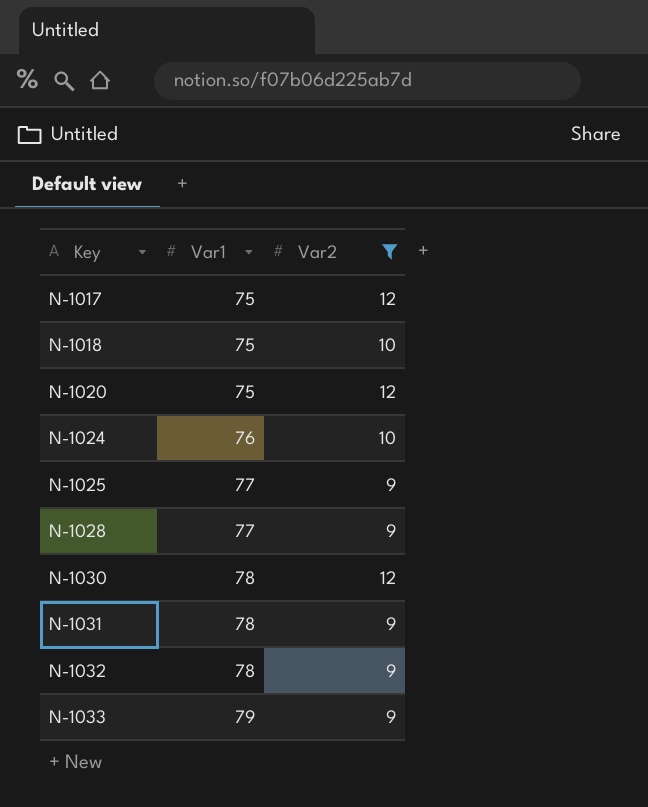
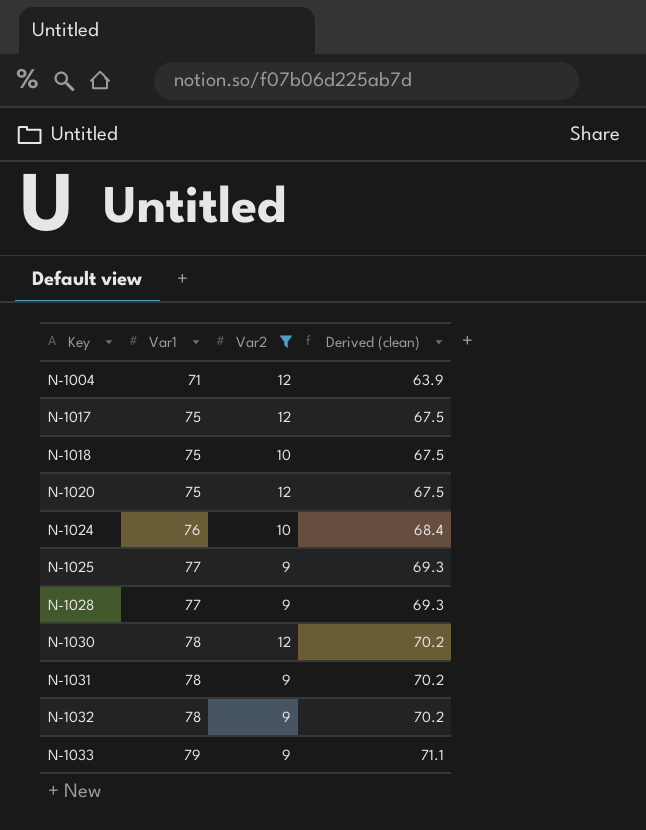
column Derived (clean) | formula: none -> [Var1] * 0.9
row N-1004: none -> 71 | 12 | 63.9

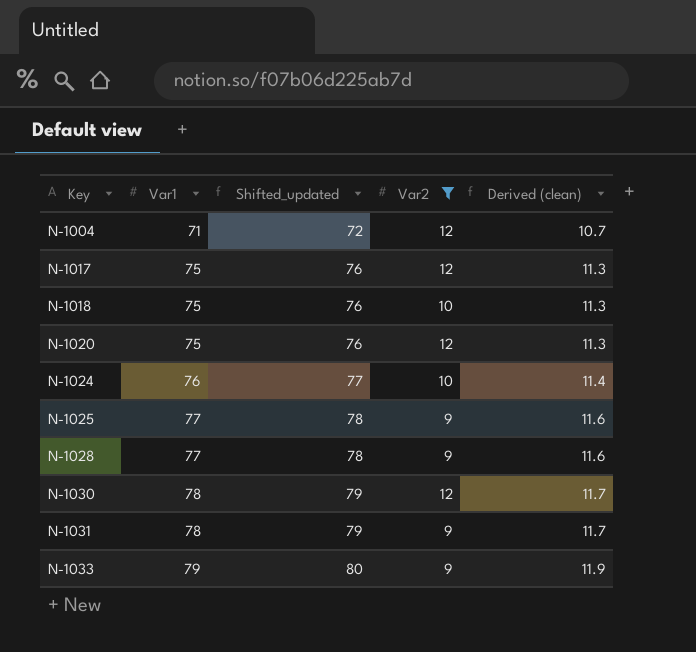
column Shifted_updated | formula: none -> [Var1] + 1
column Derived (clean) | formula: [Var1] * 0.9 -> [Var1] * 0.15
row N-1032: 78 | 9 | 70.2 -> none

